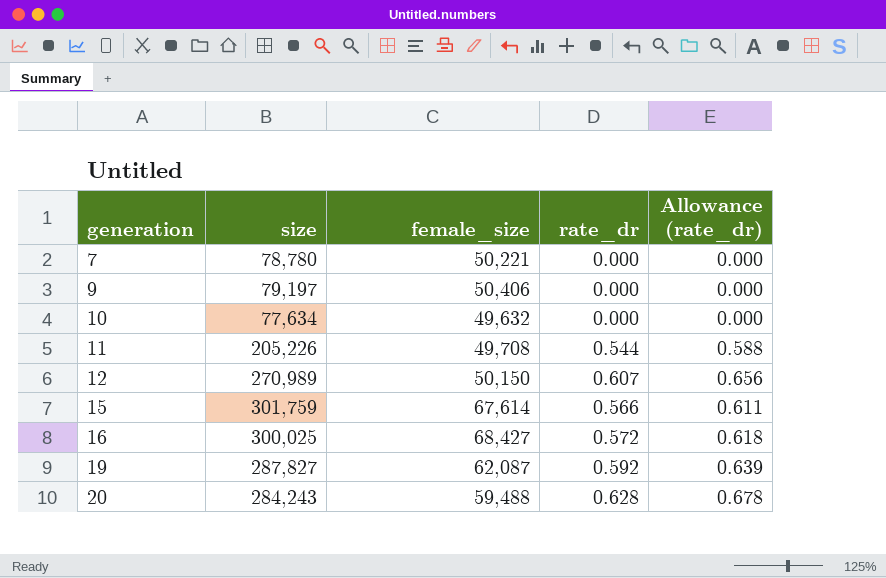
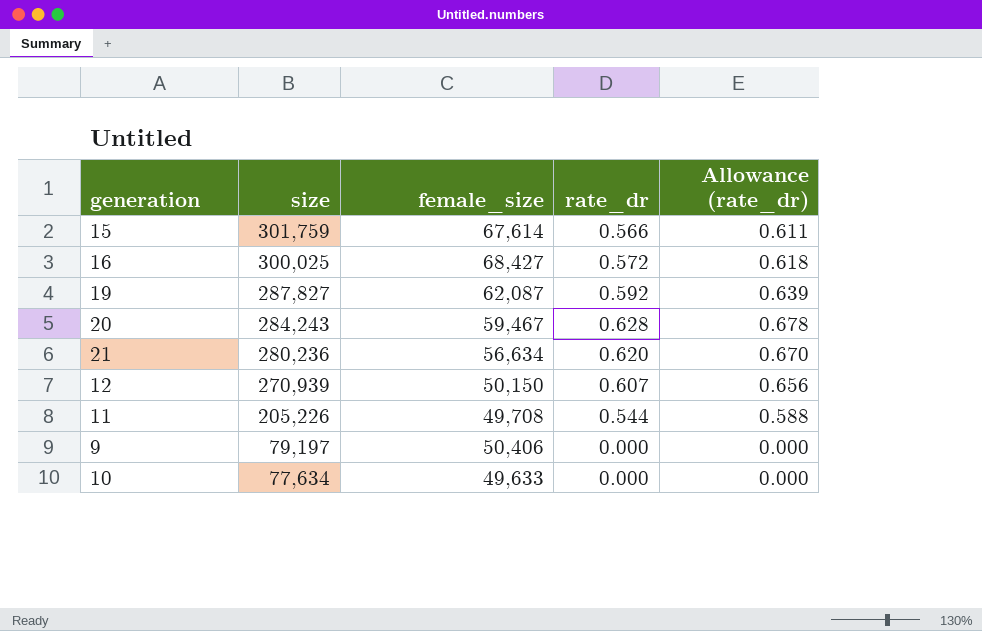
row order: generation ascending -> size descending
row 7: 78,780 | 50,221 | 0.000 | 0.000 -> none
20 | female_size: 59,488 -> 59,467
row 21: none -> 280,236 | 56,634 | 0.620 | 0.670
12 | size: 270,989 -> 270,939
10 | female_size: 49,632 -> 49,633

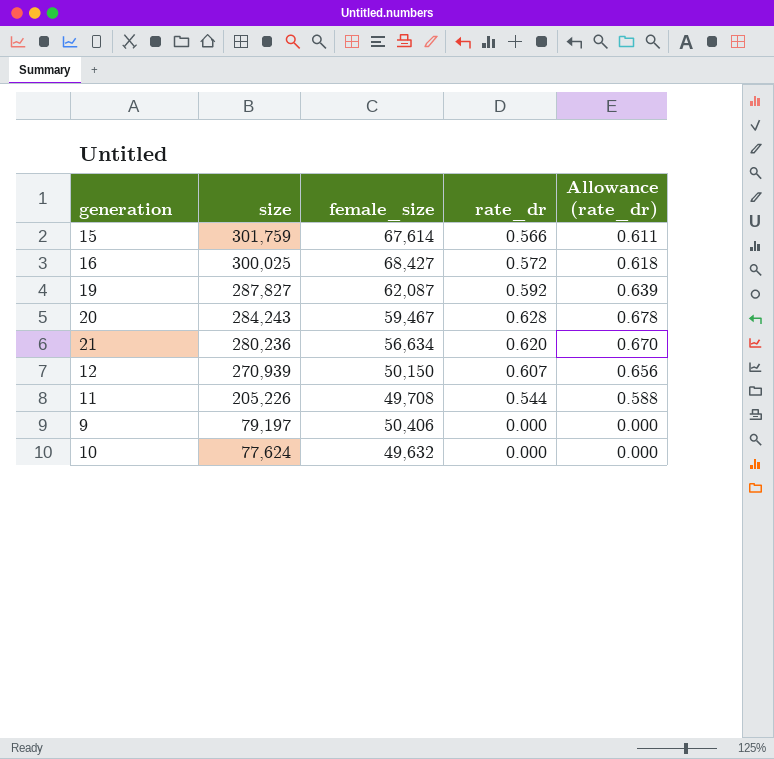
10 | size: 77,634 -> 77,624
10 | female_size: 49,633 -> 49,632

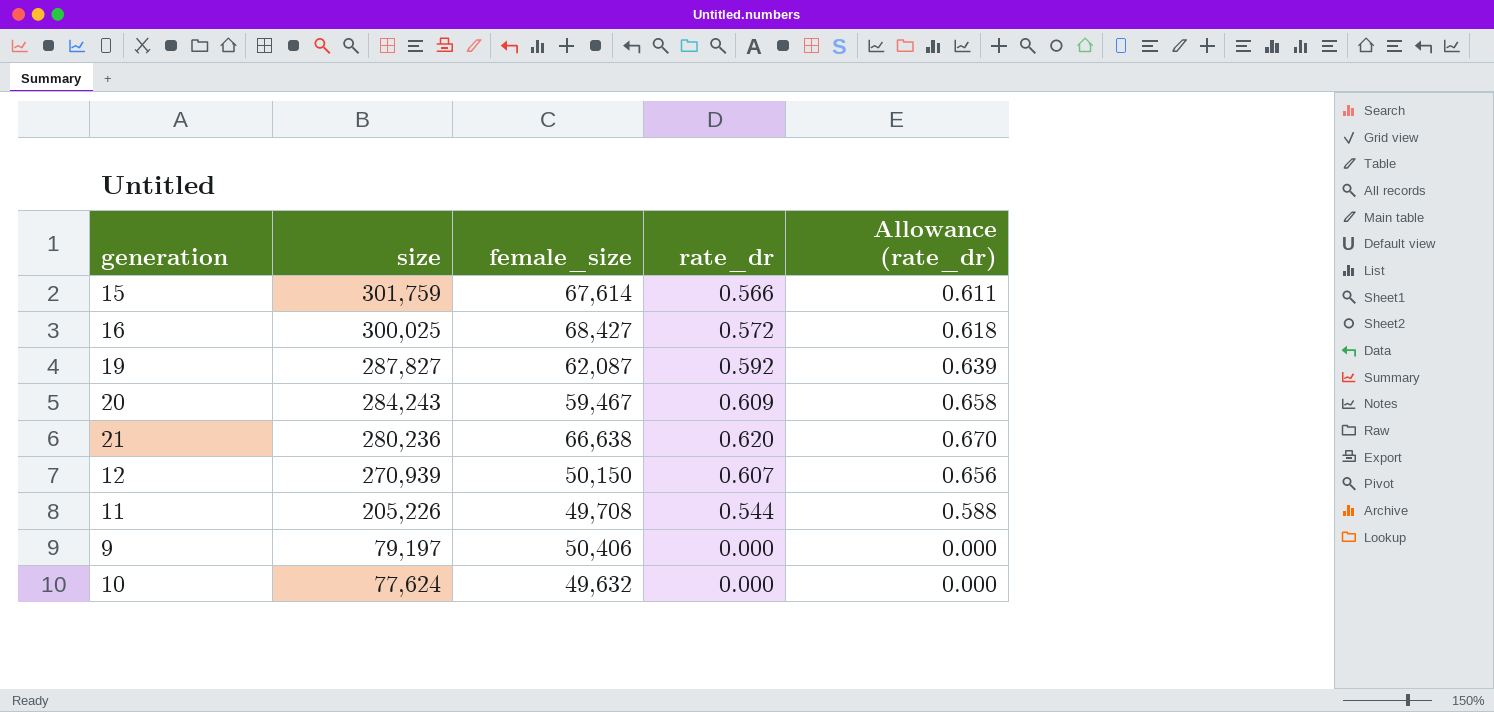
20 | rate_dr: 0.628 -> 0.609
20 | Allowance (rate_dr): 0.678 -> 0.658
21 | female_size: 56,634 -> 66,638

